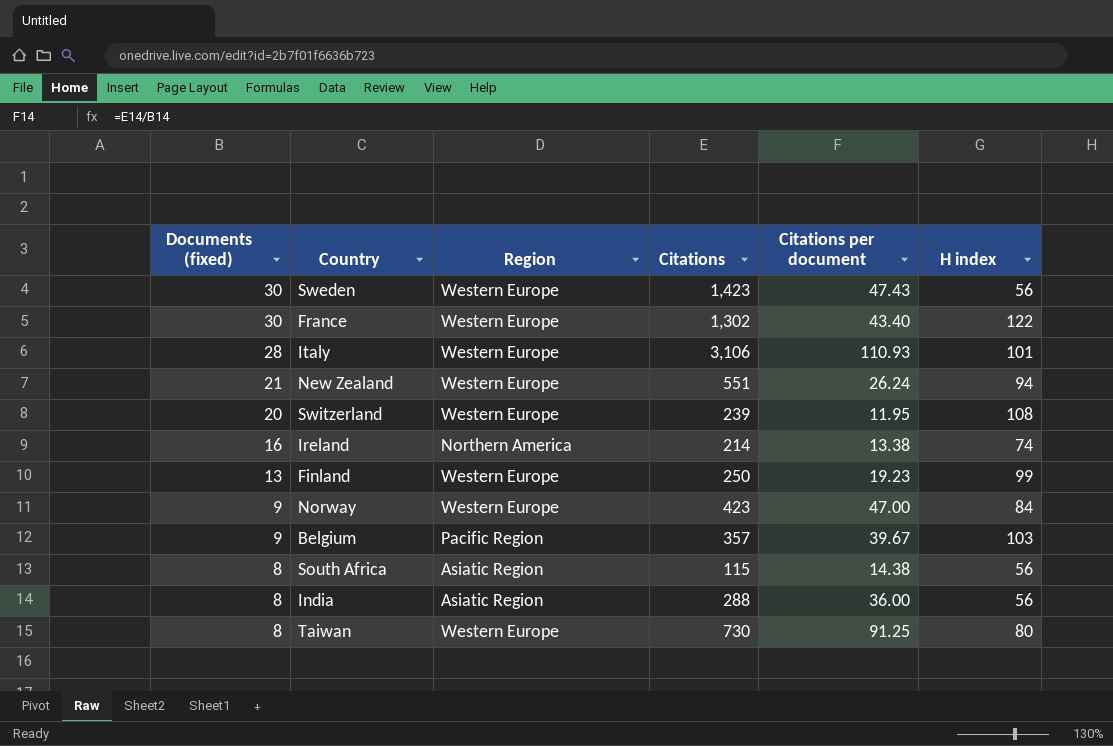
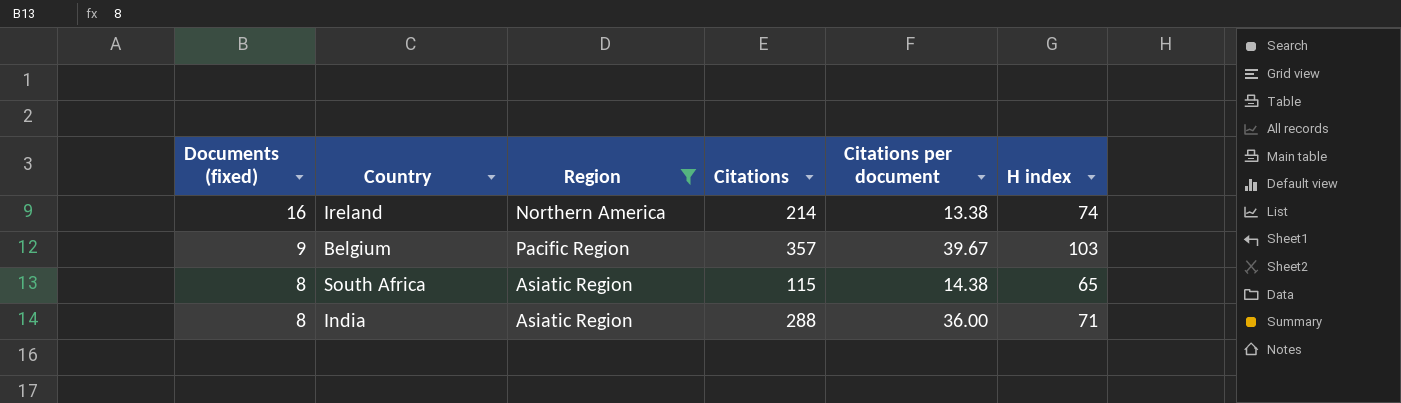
filter: none -> Region != Western Europe
South Africa | H index: 56 -> 65
India | H index: 56 -> 71

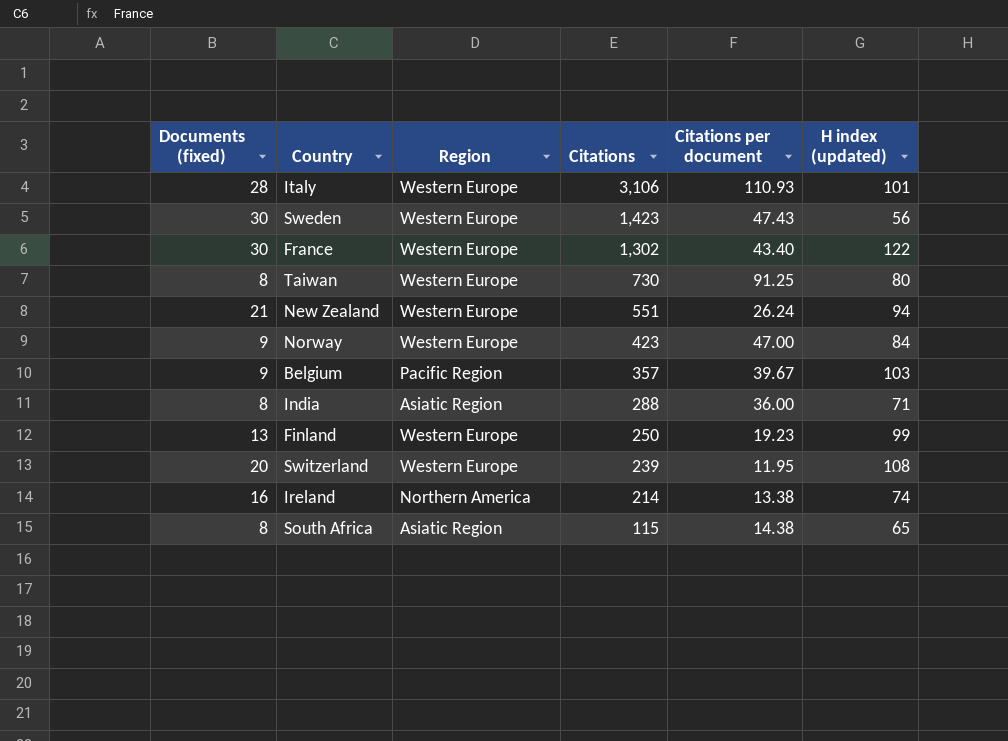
filter: Region != Western Europe -> none
row order: Documents (fixed) descending -> Citations descending
column name: H index -> H index (updated)

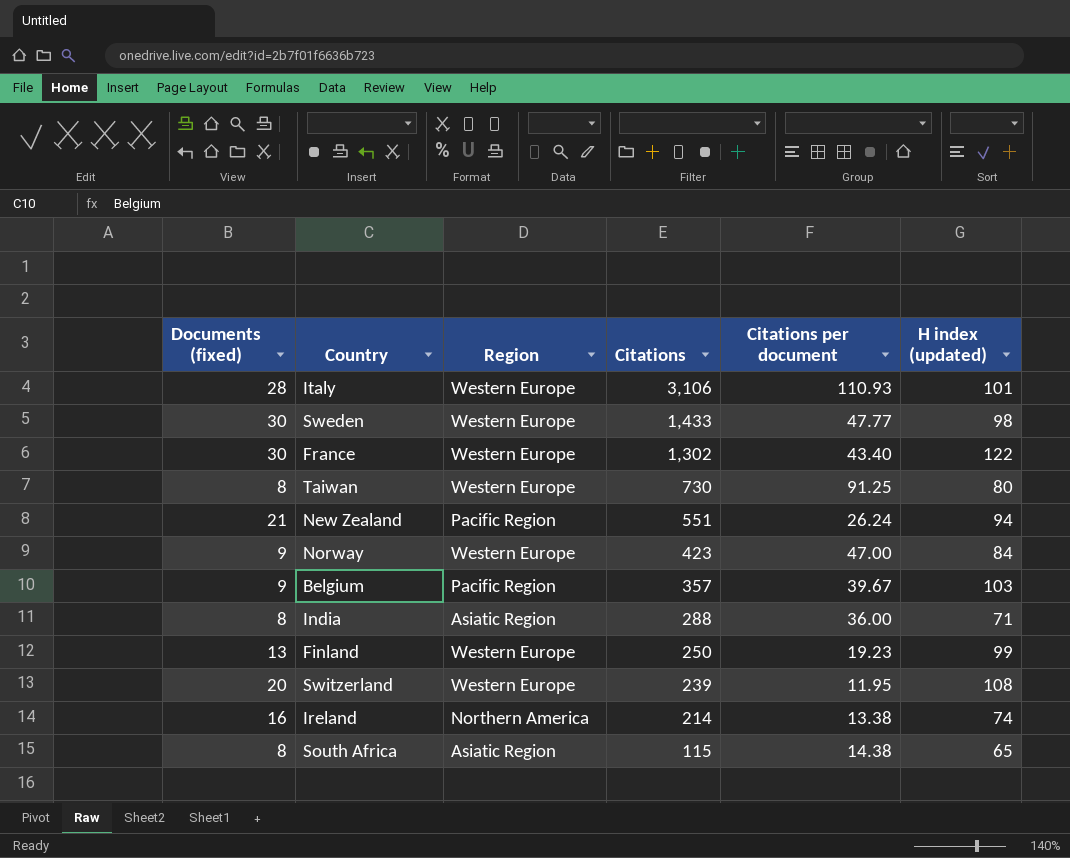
Sweden | Citations: 1,423 -> 1,433
Sweden | Citations per document: 47.43 -> 47.77
Sweden | H index (updated): 56 -> 98
New Zealand | Region: Western Europe -> Pacific Region

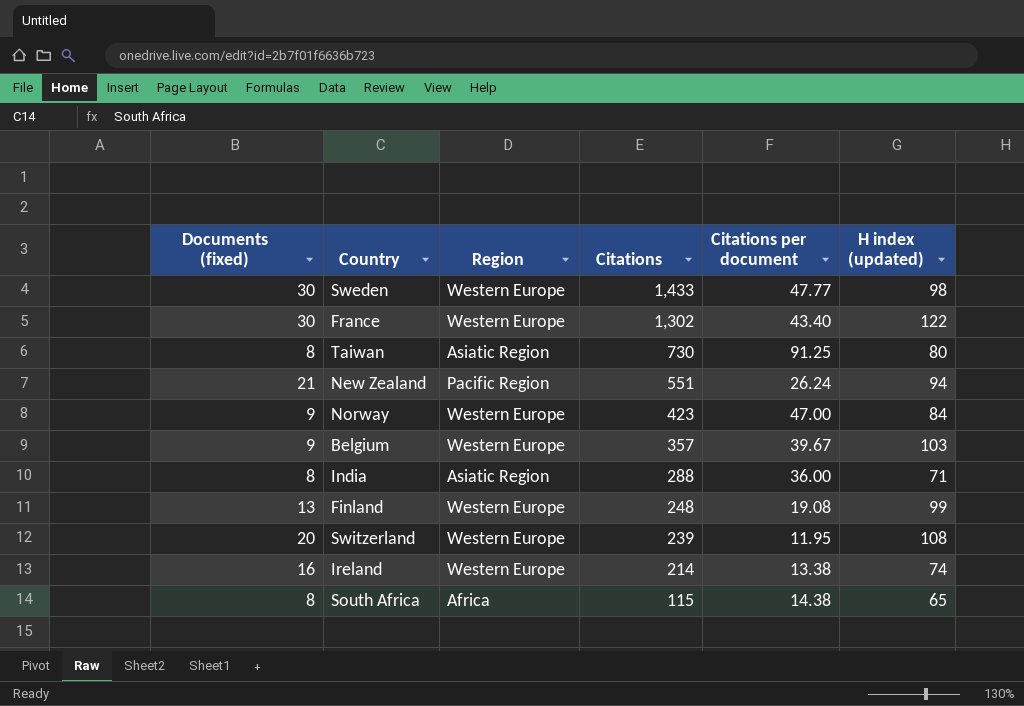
row Italy: 28 | Western Europe | 3,106 | 110.93 | 101 -> none
Taiwan | Region: Western Europe -> Asiatic Region
Belgium | Region: Pacific Region -> Western Europe
Finland | Citations: 250 -> 248
Finland | Citations per document: 19.23 -> 19.08
Ireland | Region: Northern America -> Western Europe
South Africa | Region: Asiatic Region -> Africa

